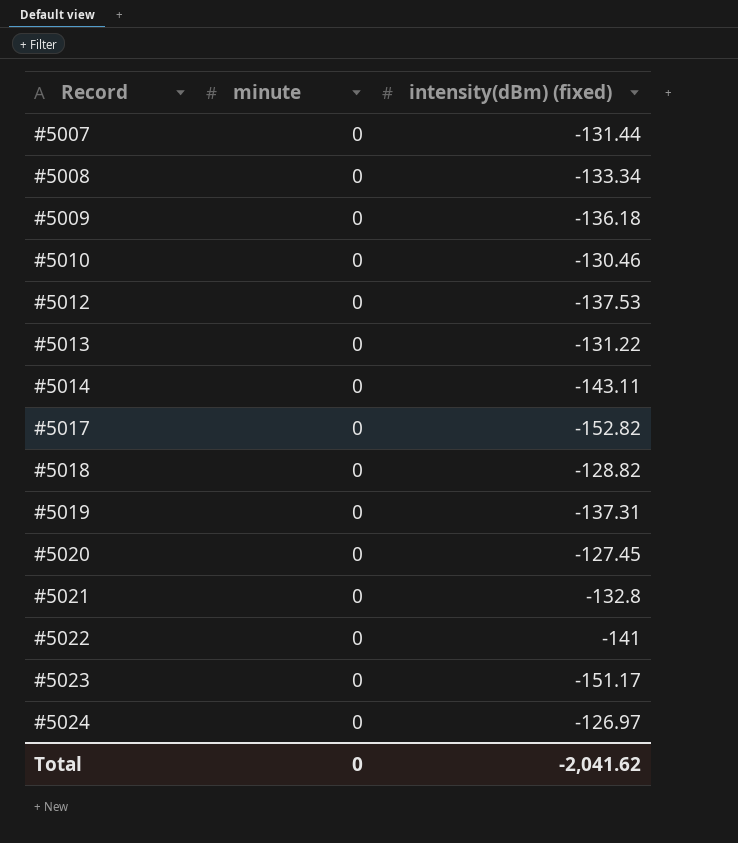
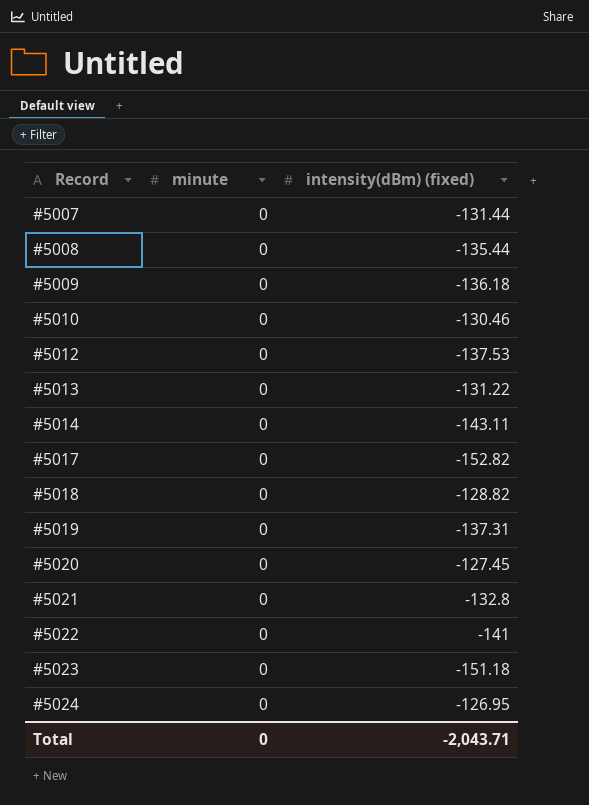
#5008 | intensity(dBm) (fixed): -133.34 -> -135.44
#5023 | intensity(dBm) (fixed): -151.17 -> -151.18
#5024 | intensity(dBm) (fixed): -126.97 -> -126.95
Total | intensity(dBm) (fixed): -2,041.62 -> -2,043.71

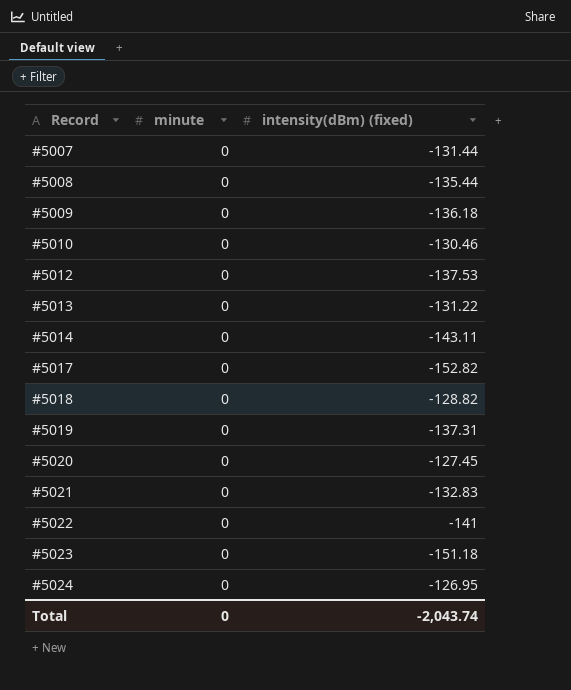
#5021 | intensity(dBm) (fixed): -132.8 -> -132.83
Total | intensity(dBm) (fixed): -2,043.71 -> -2,043.74

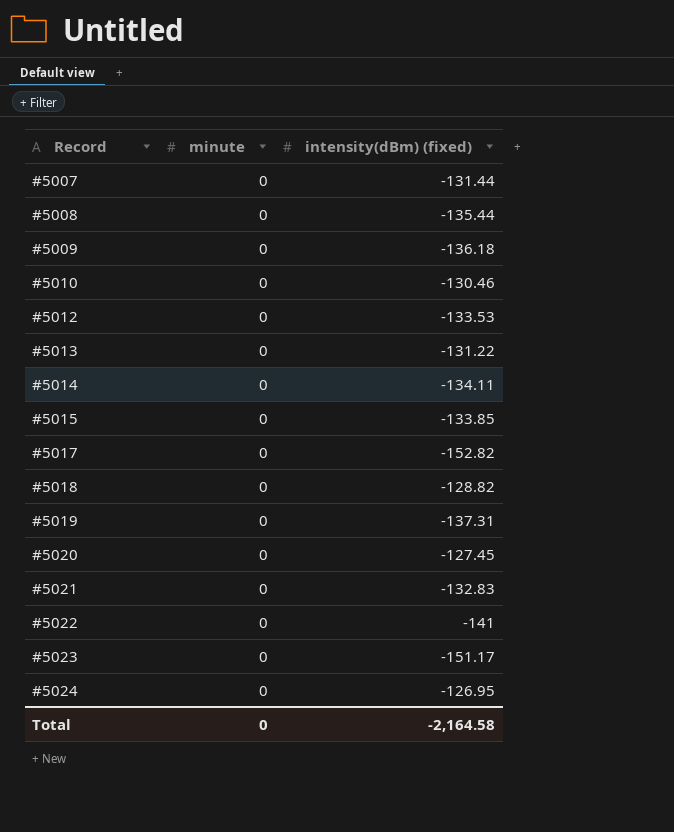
#5012 | intensity(dBm) (fixed): -137.53 -> -133.53
#5014 | intensity(dBm) (fixed): -143.11 -> -134.11
row #5015: none -> 0 | -133.85
#5023 | intensity(dBm) (fixed): -151.18 -> -151.17
Total | intensity(dBm) (fixed): -2,043.74 -> -2,164.58

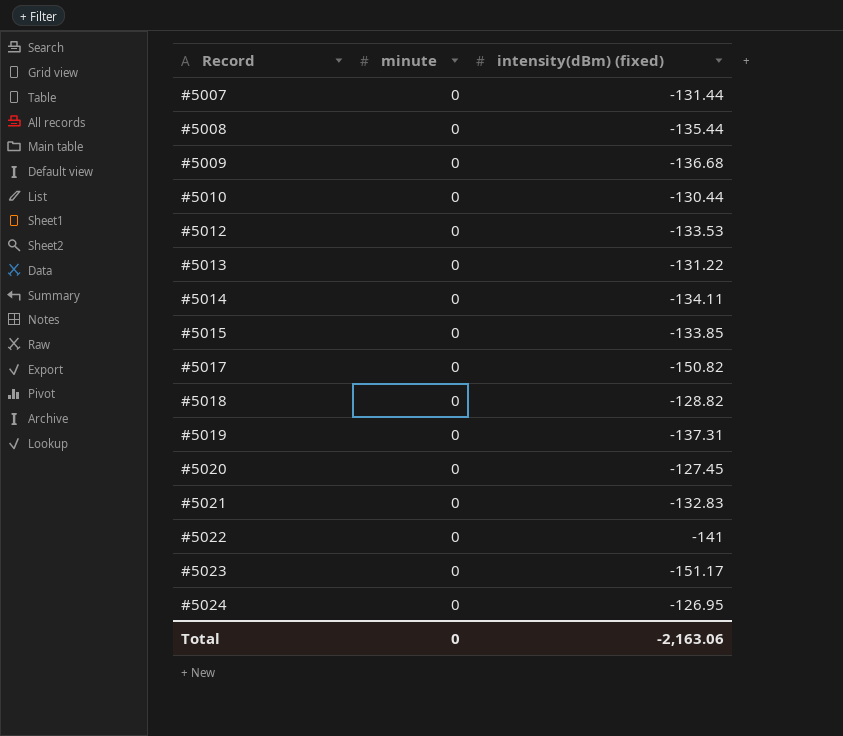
#5009 | intensity(dBm) (fixed): -136.18 -> -136.68
#5010 | intensity(dBm) (fixed): -130.46 -> -130.44
#5017 | intensity(dBm) (fixed): -152.82 -> -150.82
Total | intensity(dBm) (fixed): -2,164.58 -> -2,163.06

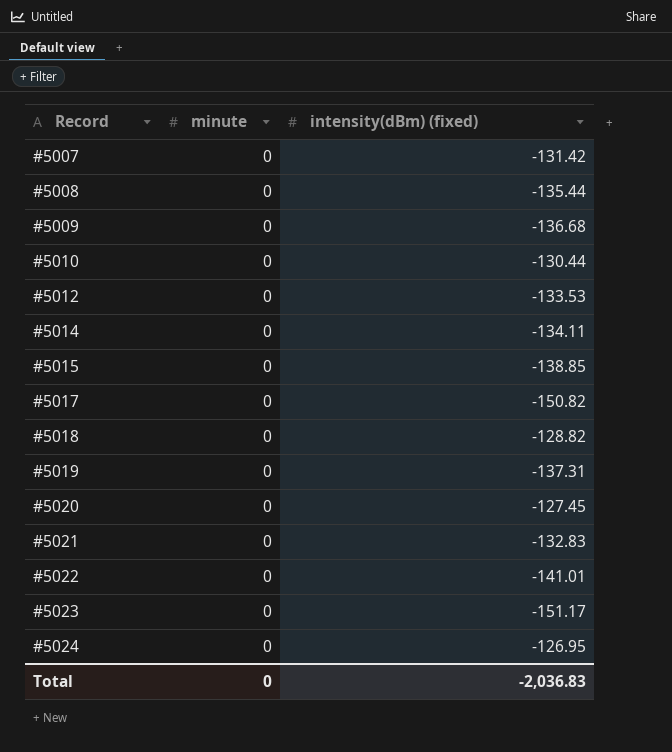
row #5013: 0 | -131.22 -> none
#5007 | intensity(dBm) (fixed): -131.44 -> -131.42
#5015 | intensity(dBm) (fixed): -133.85 -> -138.85
#5022 | intensity(dBm) (fixed): -141 -> -141.01
Total | intensity(dBm) (fixed): -2,163.06 -> -2,036.83

